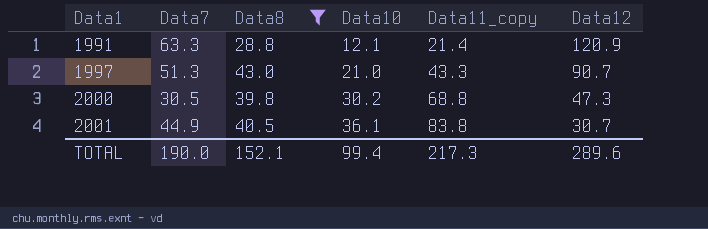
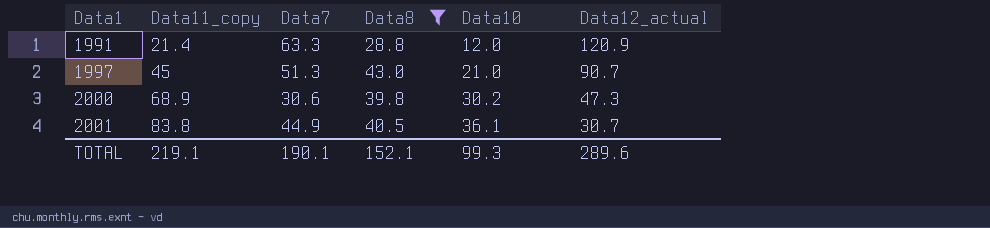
column Data11_copy | position: 5 -> 2
column name: Data12 -> Data12_actual
1991 | Data10: 12.1 -> 12.0
1997 | Data11_copy: 43.3 -> 45
2000 | Data11_copy: 68.8 -> 68.9
2000 | Data7: 30.5 -> 30.6
TOTAL | Data11_copy: 217.3 -> 219.1
TOTAL | Data7: 190.0 -> 190.1
TOTAL | Data10: 99.4 -> 99.3

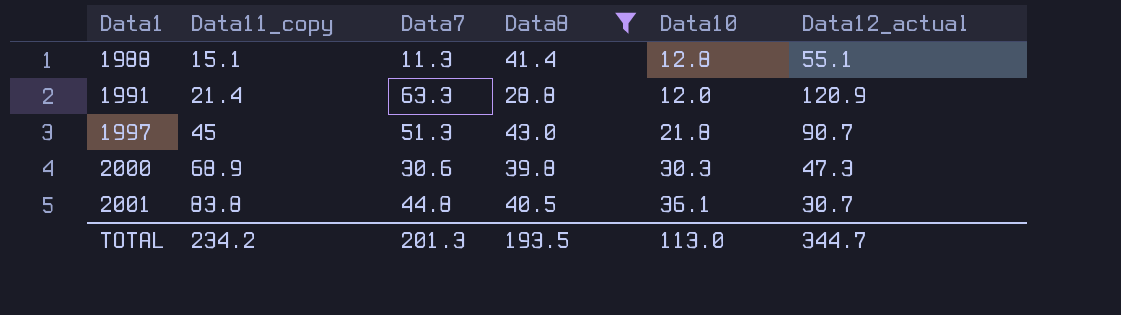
row 1988: none -> 15.1 | 11.3 | 41.4 | 12.8 | 55.1
1997 | Data10: 21.0 -> 21.8
2000 | Data10: 30.2 -> 30.3
2001 | Data7: 44.9 -> 44.8
TOTAL | Data11_copy: 219.1 -> 234.2
TOTAL | Data7: 190.1 -> 201.3
TOTAL | Data8: 152.1 -> 193.5
TOTAL | Data10: 99.3 -> 113.0
TOTAL | Data12_actual: 289.6 -> 344.7

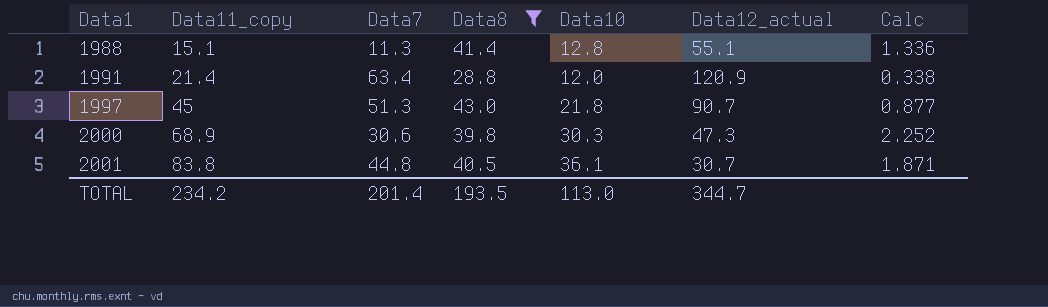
column Calc | formula: none -> [Data11_copy] / [Data7]
1991 | Data7: 63.3 -> 63.4
TOTAL | Data7: 201.3 -> 201.4

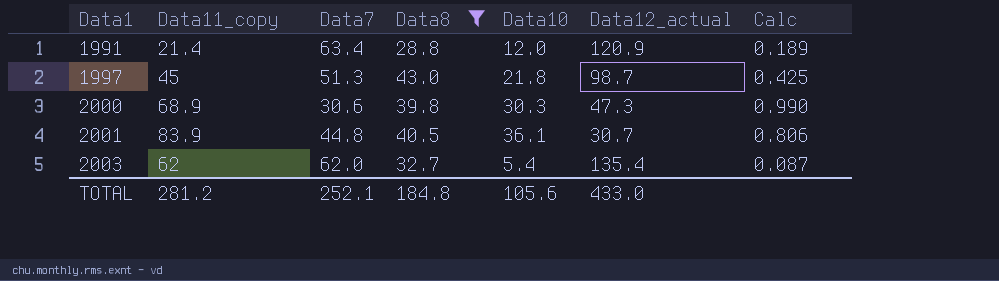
column Calc | formula: [Data11_copy] / [Data7] -> [Data10] / [Data7]
row 1988: 15.1 | 11.3 | 41.4 | 12.8 | 55.1 | 1.336 -> none
1997 | Data12_actual: 90.7 -> 98.7
2001 | Data11_copy: 83.8 -> 83.9
row 2003: none -> 62 | 62.0 | 32.7 | 5.4 | 135.4 | 0.087
TOTAL | Data11_copy: 234.2 -> 281.2
TOTAL | Data7: 201.4 -> 252.1
TOTAL | Data8: 193.5 -> 184.8
TOTAL | Data10: 113.0 -> 105.6
TOTAL | Data12_actual: 344.7 -> 433.0

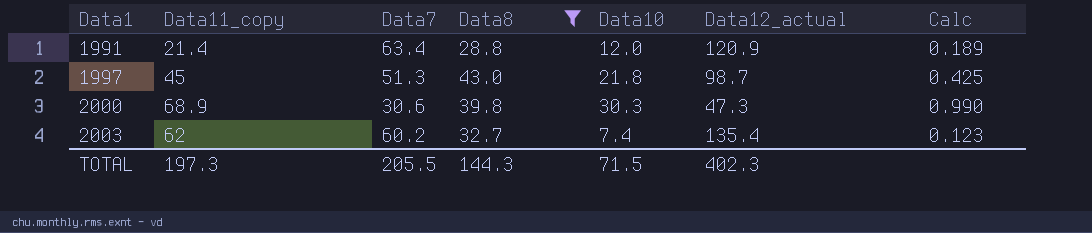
row 2001: 83.9 | 44.8 | 40.5 | 36.1 | 30.7 | 0.806 -> none
2003 | Data7: 62.0 -> 60.2
2003 | Data10: 5.4 -> 7.4
2003 | Calc: 0.087 -> 0.123
TOTAL | Data11_copy: 281.2 -> 197.3
TOTAL | Data7: 252.1 -> 205.5
TOTAL | Data8: 184.8 -> 144.3
TOTAL | Data10: 105.6 -> 71.5
TOTAL | Data12_actual: 433.0 -> 402.3

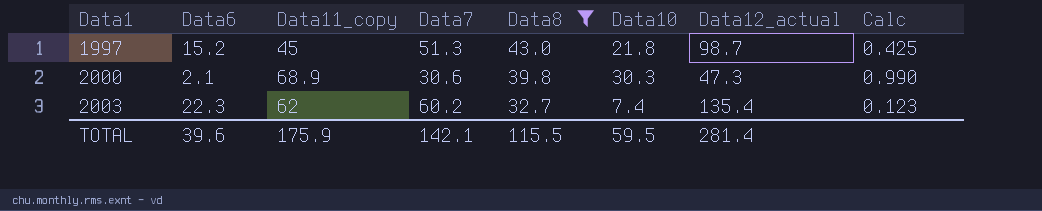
column Data6 | position: none -> 2
row 1991: 21.4 | 63.4 | 28.8 | 12.0 | 120.9 | 0.189 -> none
TOTAL | Data11_copy: 197.3 -> 175.9
TOTAL | Data7: 205.5 -> 142.1
TOTAL | Data8: 144.3 -> 115.5
TOTAL | Data10: 71.5 -> 59.5
TOTAL | Data12_actual: 402.3 -> 281.4

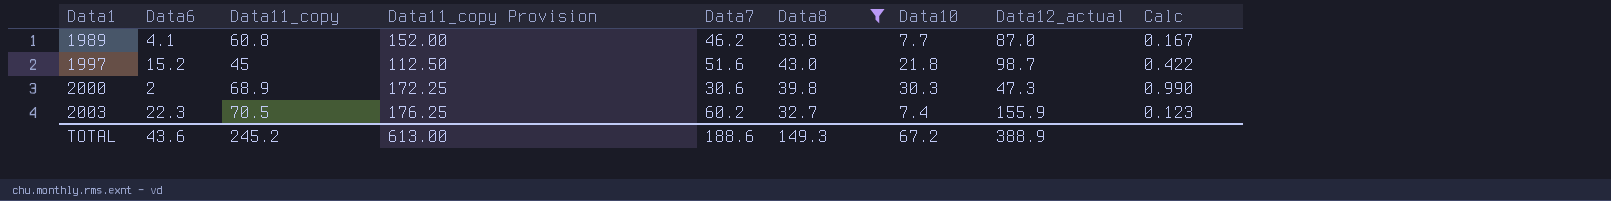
column Data11_copy Provision | formula: none -> [Data11_copy] * 2.5
row 1989: none -> 4.1 | 60.8 | 152.00 | 46.2 | 33.8 | 7.7 | 87.0 | 0.167
1997 | Data7: 51.3 -> 51.6
1997 | Calc: 0.425 -> 0.422
2000 | Data6: 2.1 -> 2
2003 | Data11_copy: 62 -> 70.5
2003 | Data12_actual: 135.4 -> 155.9
TOTAL | Data6: 39.6 -> 43.6
TOTAL | Data11_copy: 175.9 -> 245.2
TOTAL | Data7: 142.1 -> 188.6
TOTAL | Data8: 115.5 -> 149.3
TOTAL | Data10: 59.5 -> 67.2
TOTAL | Data12_actual: 281.4 -> 388.9

